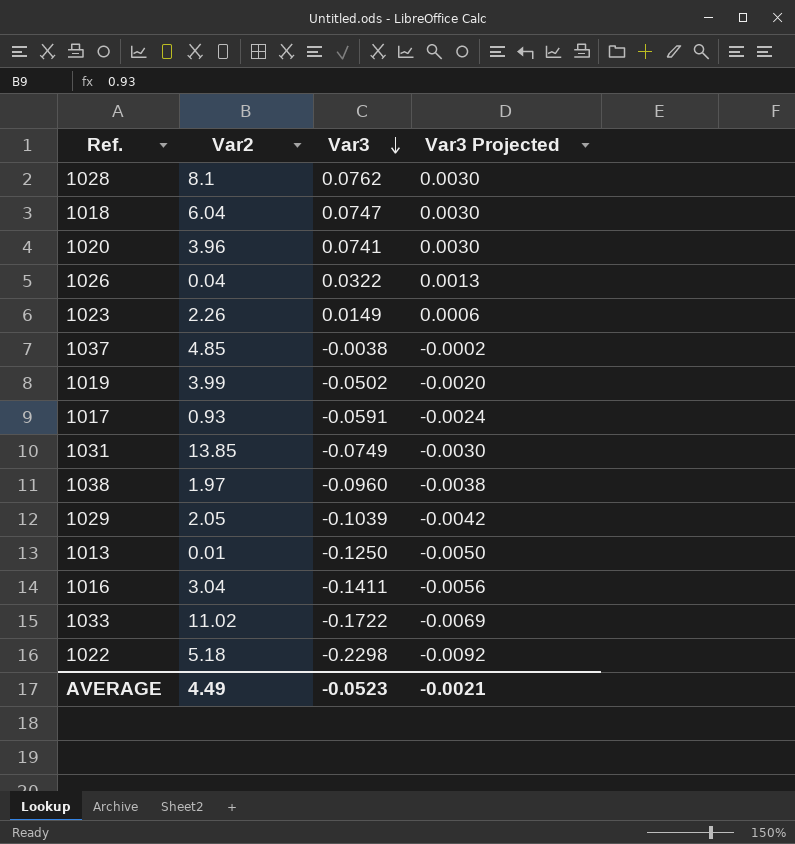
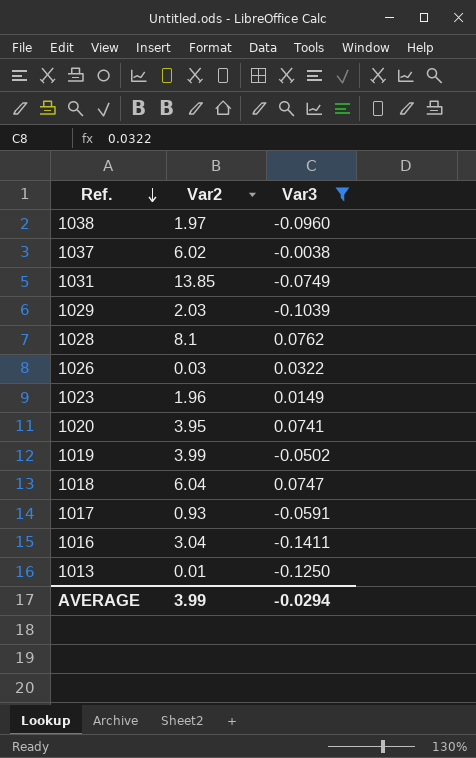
filter: none -> Var3 >= -0.1411
row order: Var3 descending -> Ref. descending
column Var3 Projected | formula: [Var3] * 0.04 -> none
1037 | Var2: 4.85 -> 6.02
1029 | Var2: 2.05 -> 2.03
1026 | Var2: 0.04 -> 0.03
1023 | Var2: 2.26 -> 1.96
1020 | Var2: 3.96 -> 3.95
AVERAGE | Var2: 4.49 -> 3.99
AVERAGE | Var3: -0.0523 -> -0.0294

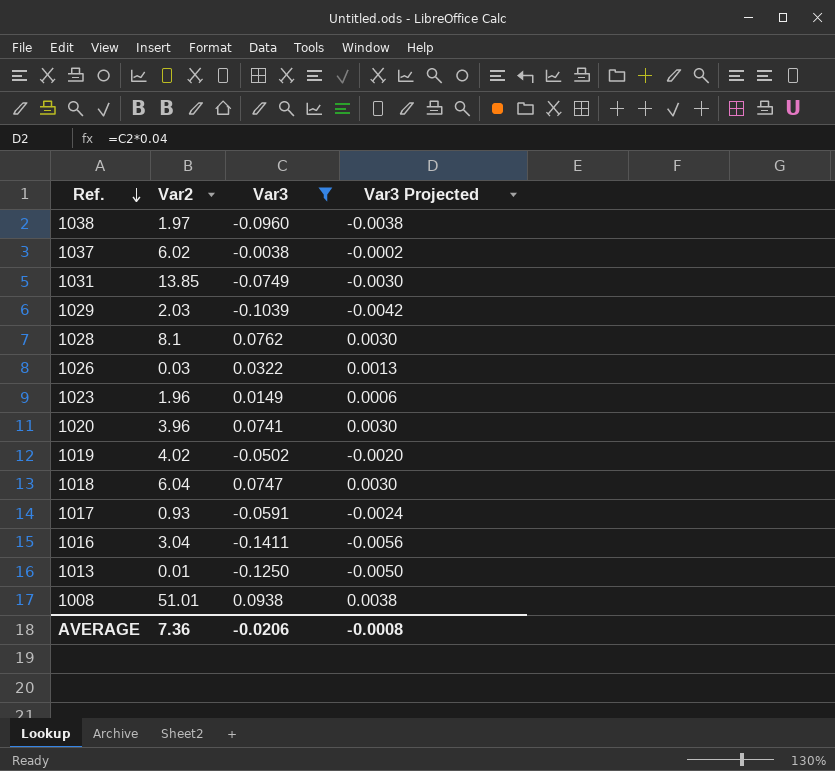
column Var3 Projected | formula: none -> [Var3] * 0.04
1020 | Var2: 3.95 -> 3.96
1019 | Var2: 3.99 -> 4.02
row 1008: none -> 51.01 | 0.0938 | 0.0038
AVERAGE | Var2: 3.99 -> 7.36
AVERAGE | Var3: -0.0294 -> -0.0206

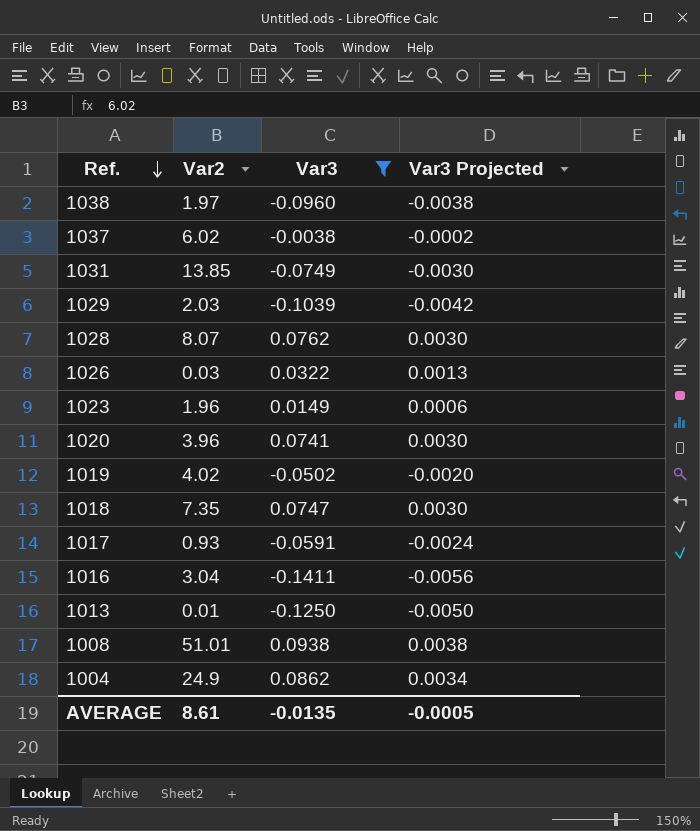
1028 | Var2: 8.1 -> 8.07
1018 | Var2: 6.04 -> 7.35
row 1004: none -> 24.9 | 0.0862 | 0.0034
AVERAGE | Var2: 7.36 -> 8.61
AVERAGE | Var3: -0.0206 -> -0.0135
AVERAGE | Var3 Projected: -0.0008 -> -0.0005

